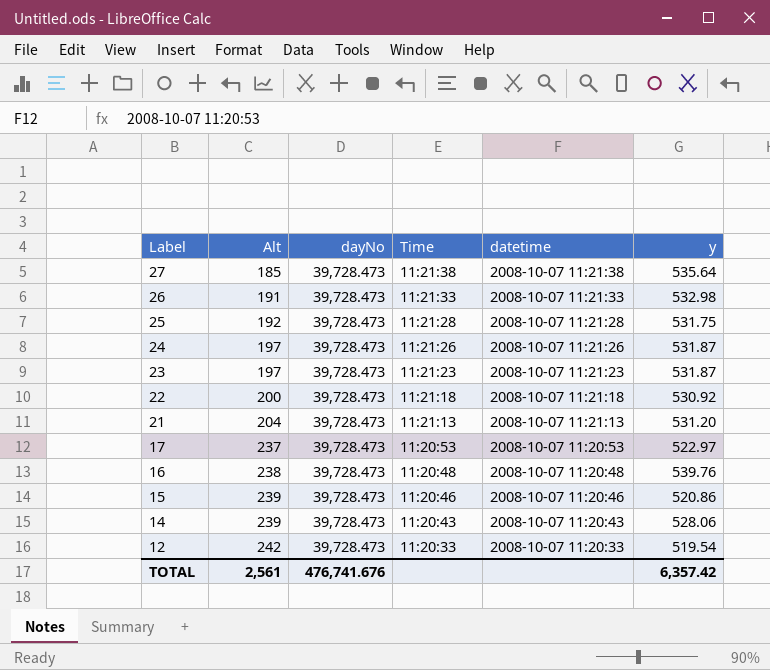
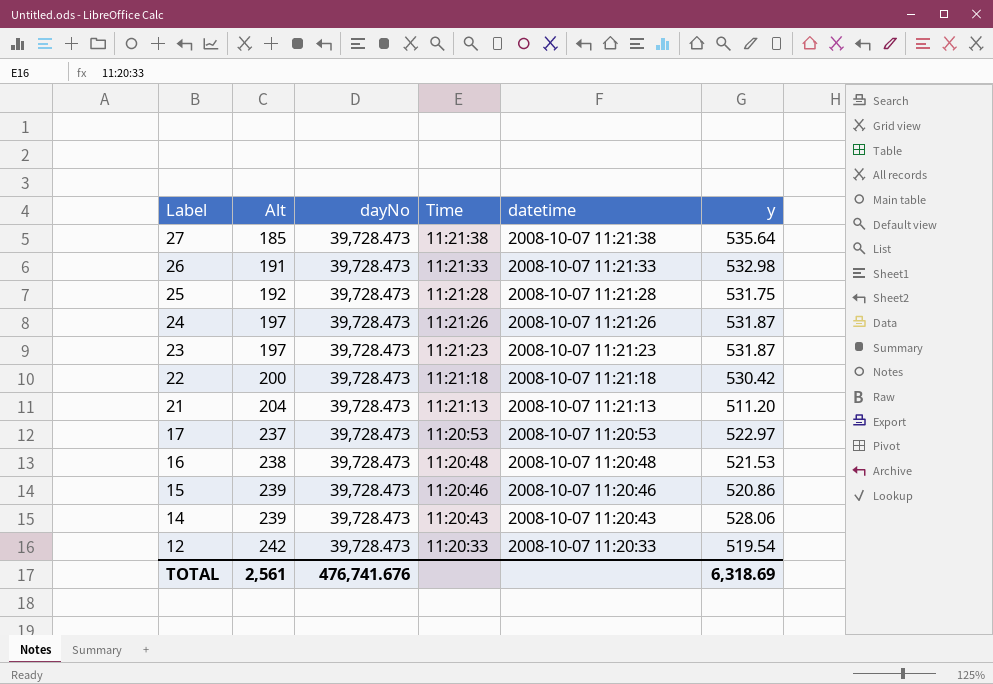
22 | y: 530.92 -> 530.42
21 | y: 531.20 -> 511.20
16 | y: 539.76 -> 521.53
TOTAL | y: 6,357.42 -> 6,318.69

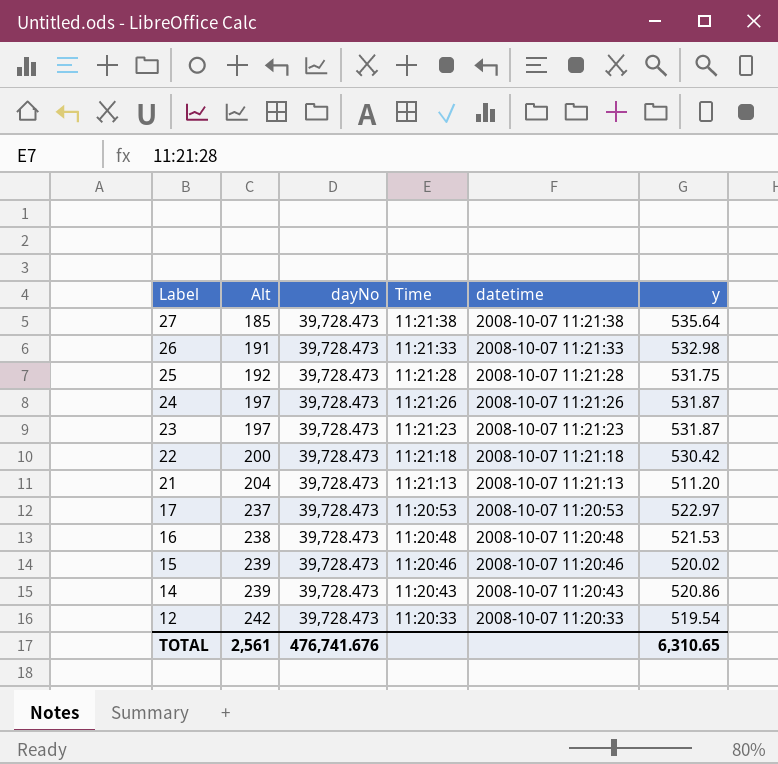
15 | y: 520.86 -> 520.02
14 | y: 528.06 -> 520.86
TOTAL | y: 6,318.69 -> 6,310.65

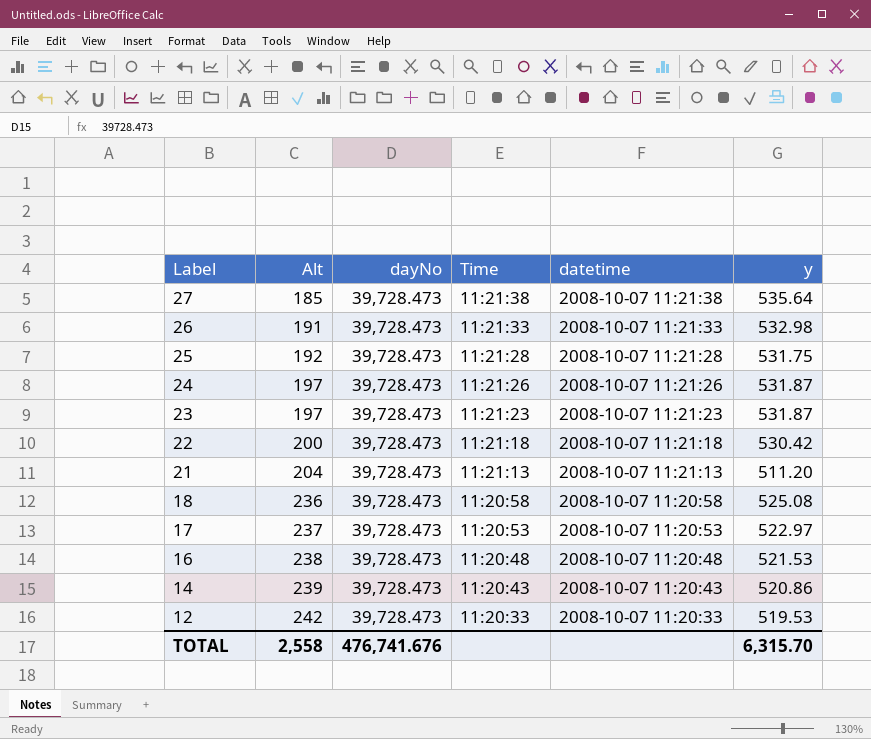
row 15: 239 | 39,728.473 | 11:20:46 | 2008-10-07 11:20:46 | 520.02 -> none
row 18: none -> 236 | 39,728.473 | 11:20:58 | 2008-10-07 11:20:58 | 525.08
12 | y: 519.54 -> 519.53
TOTAL | Alt: 2,561 -> 2,558
TOTAL | y: 6,310.65 -> 6,315.70

